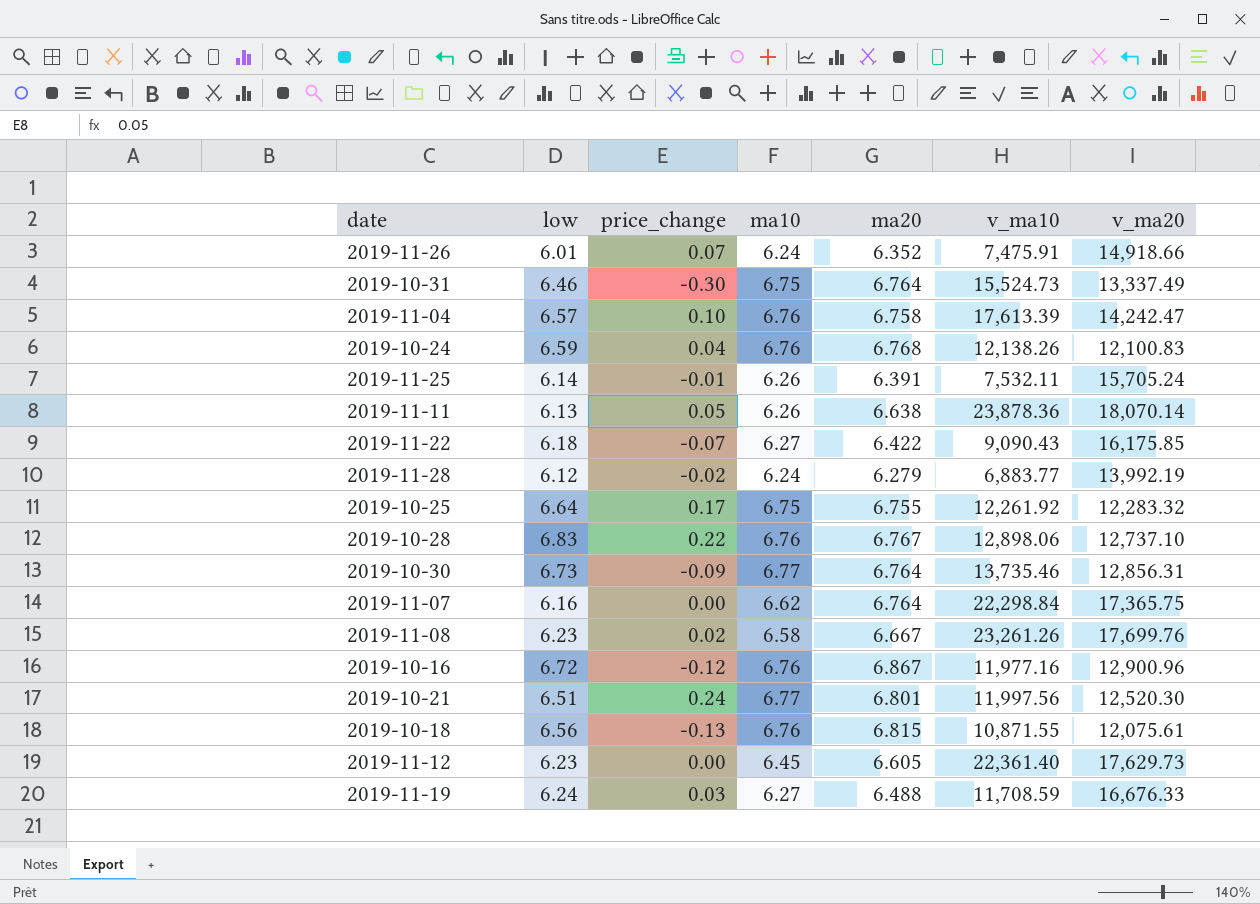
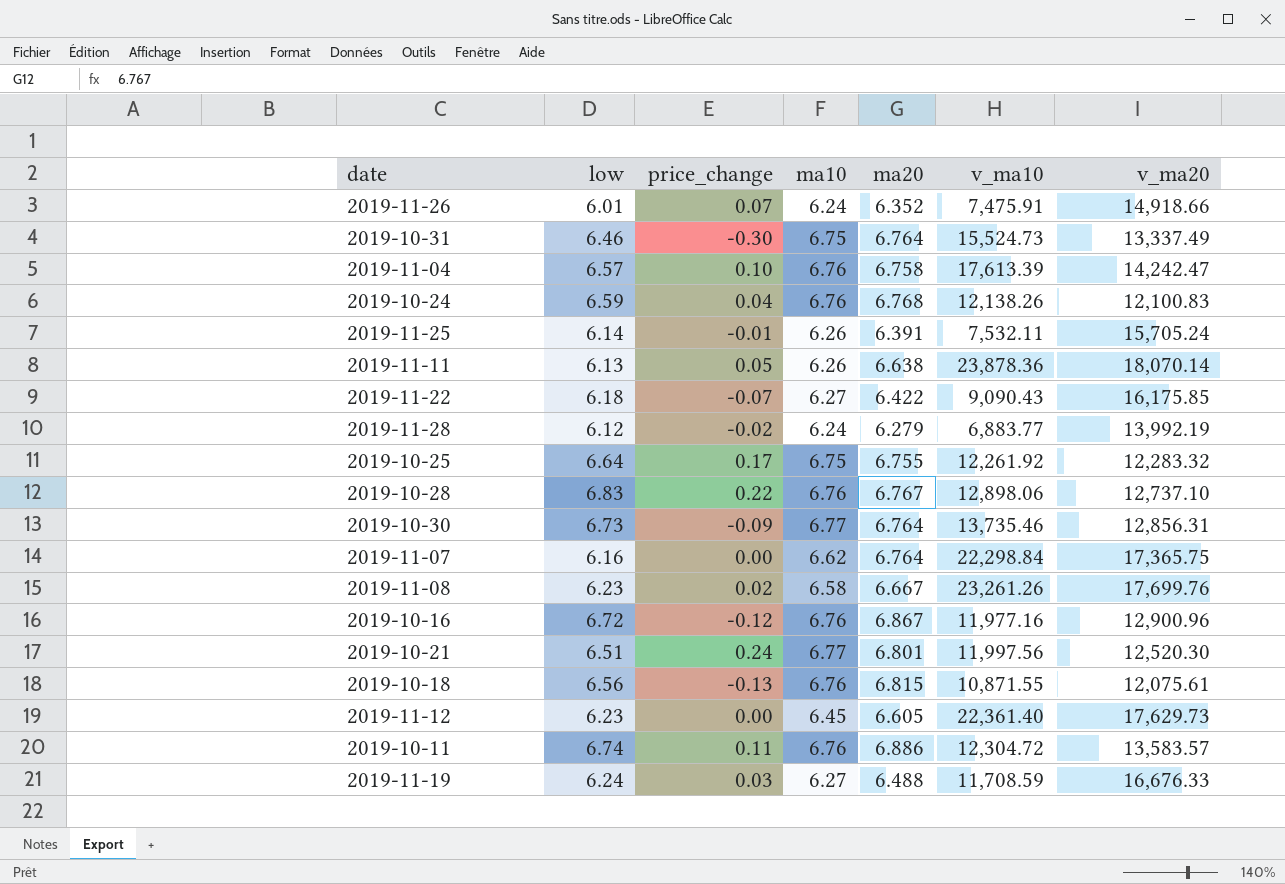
row 2019-10-11: none -> 6.74 | 0.11 | 6.76 | 6.886 | 12,304.72 | 13,583.57

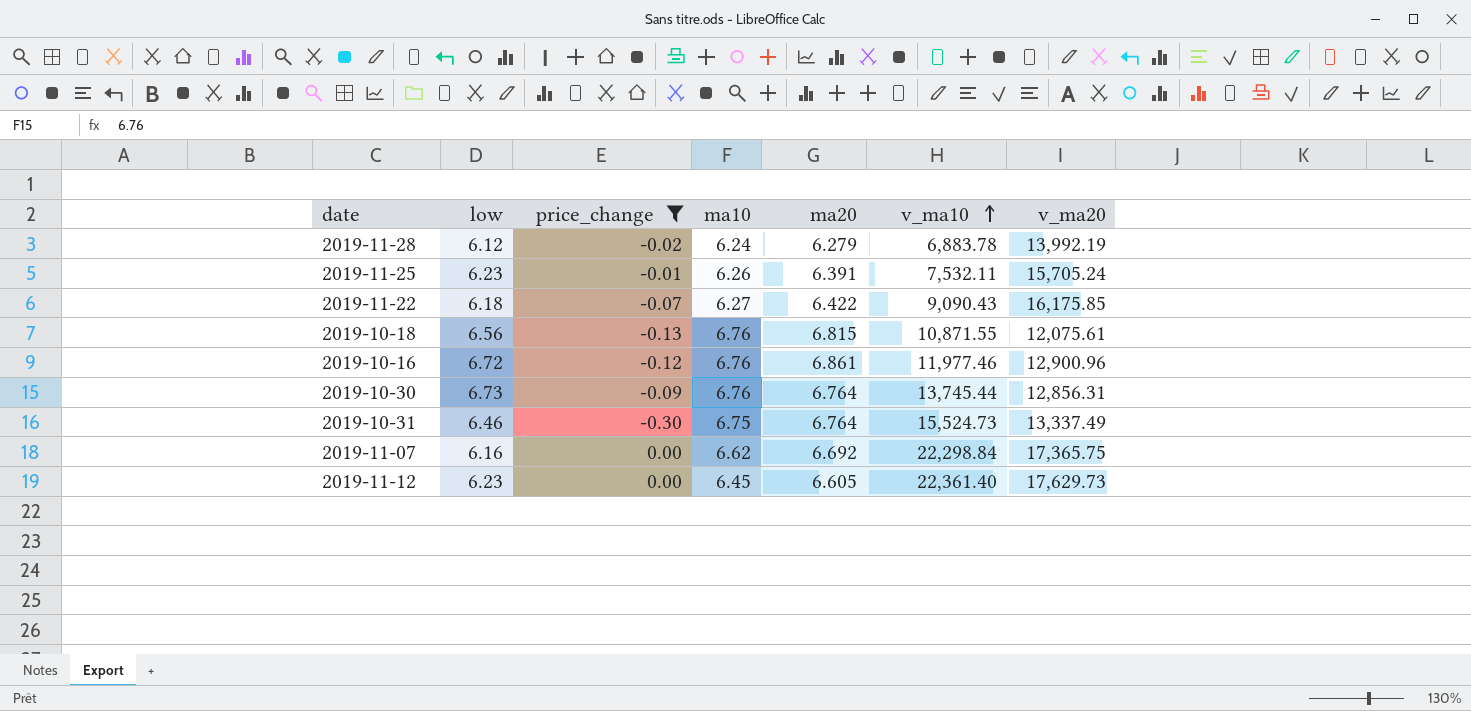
filter: none -> price_change <= 0.00
row order: none -> v_ma10 ascending
2019-11-28 | v_ma10: 6,883.77 -> 6,883.78
2019-11-25 | low: 6.14 -> 6.23
2019-10-16 | ma20: 6.867 -> 6.861
2019-10-16 | v_ma10: 11,977.16 -> 11,977.46
2019-10-30 | ma10: 6.77 -> 6.76
2019-10-30 | v_ma10: 13,735.46 -> 13,745.44
2019-11-07 | ma20: 6.764 -> 6.692

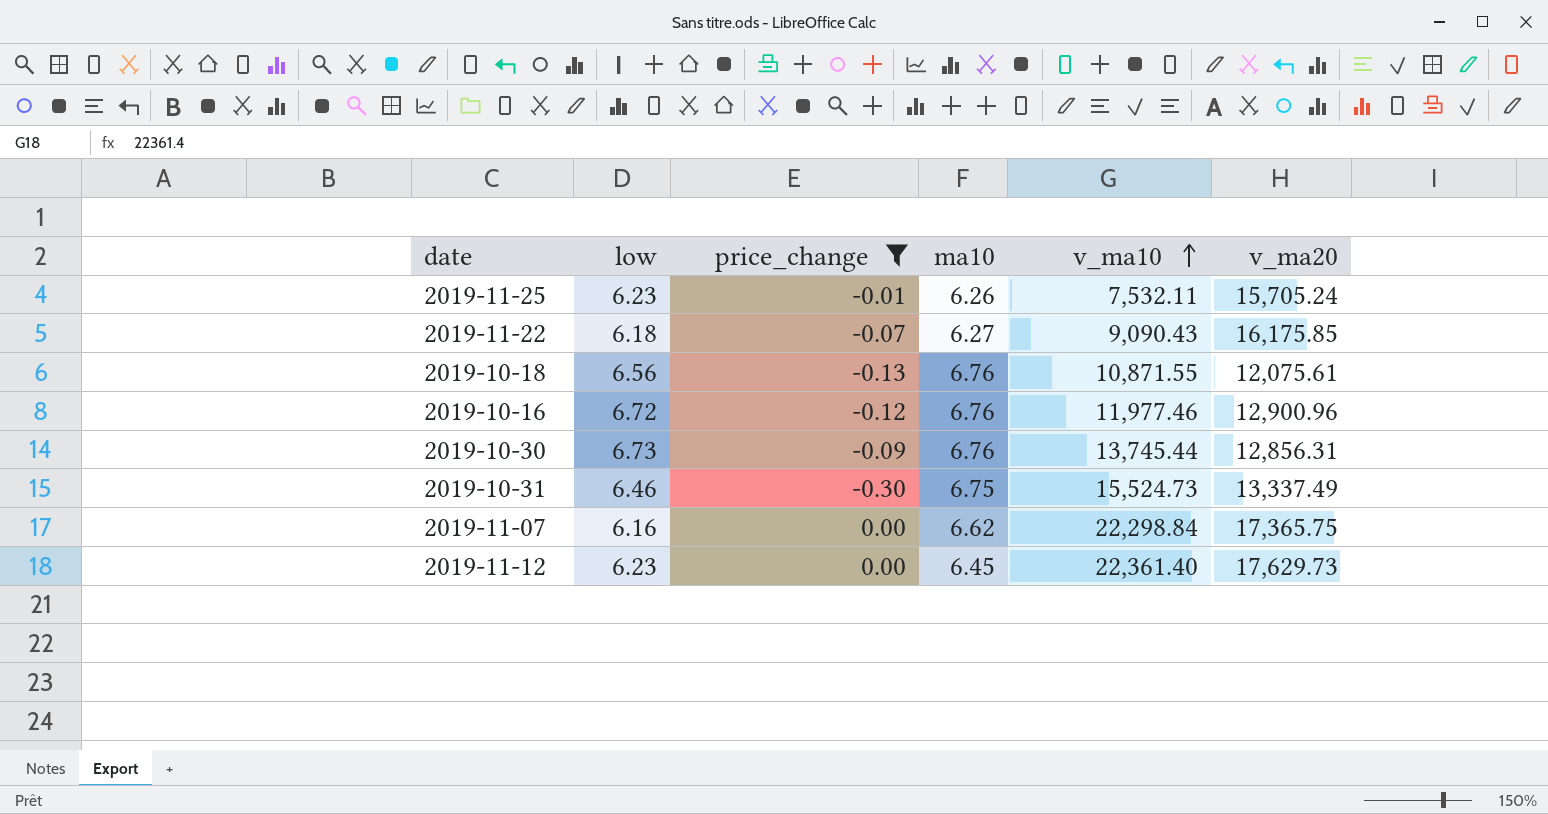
column ma20 | position: 5 -> none
row 2019-11-28: 6.12 | -0.02 | 6.24 | 6.279 | 6,883.78 | 13,992.19 -> none

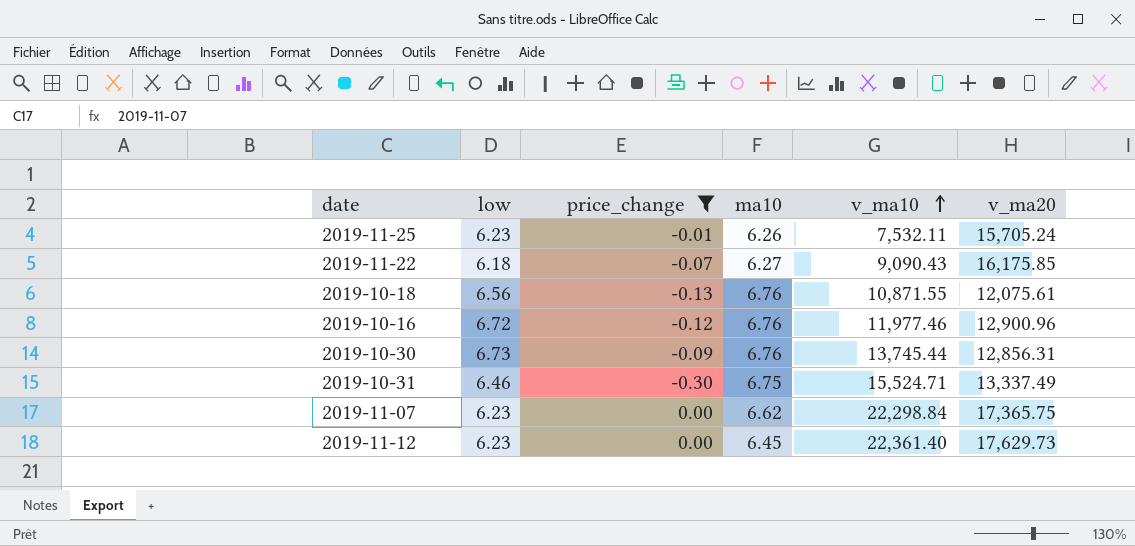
2019-10-31 | v_ma10: 15,524.73 -> 15,524.71
2019-11-07 | low: 6.16 -> 6.23

